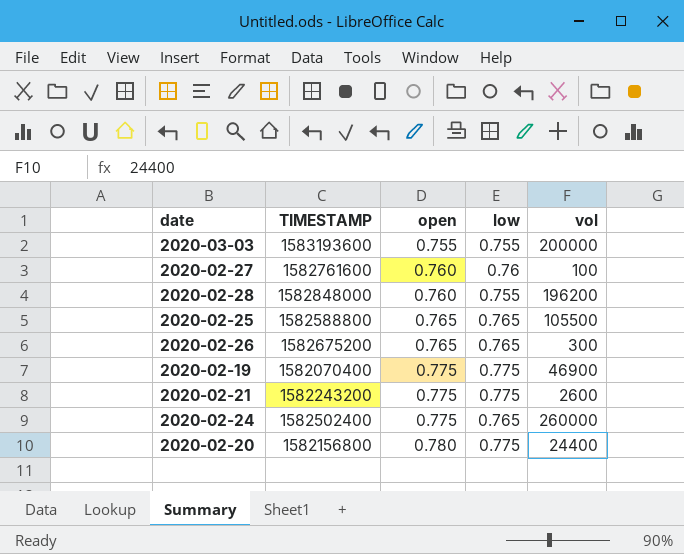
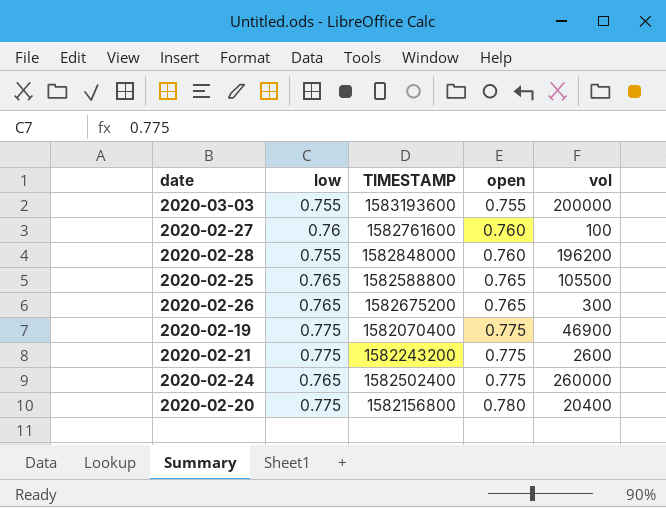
column low | position: 4 -> 2
2020-02-20 | vol: 24400 -> 20400

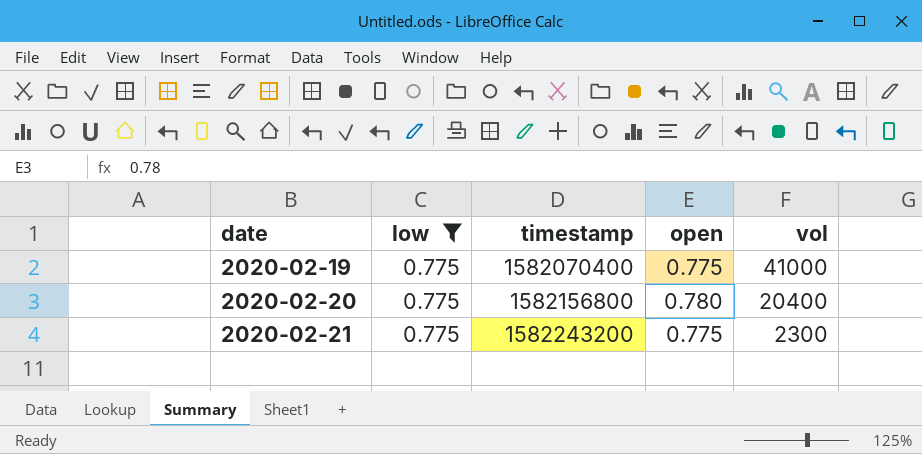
filter: none -> low = 0.775
row order: open ascending -> date ascending
column name: TIMESTAMP -> timestamp
2020-02-19 | vol: 46900 -> 41000
2020-02-21 | vol: 2600 -> 2300

